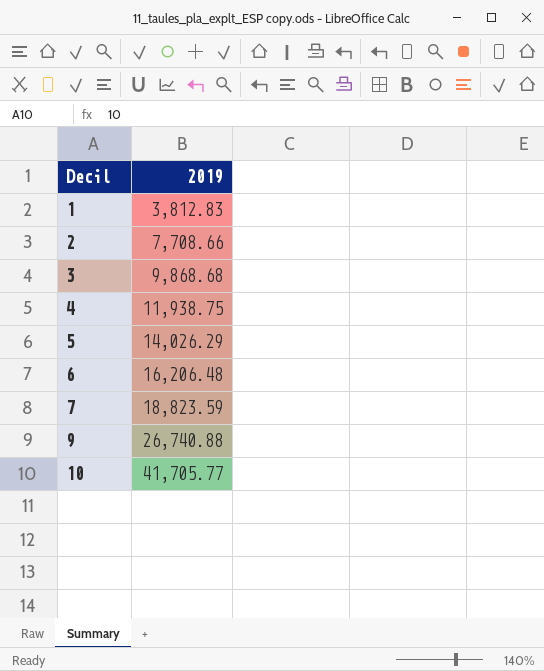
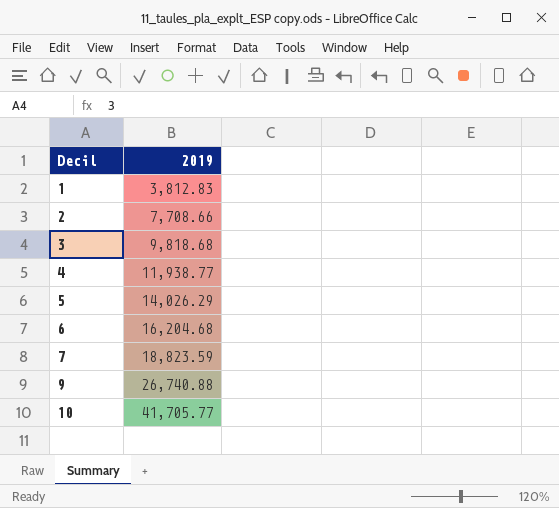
3 | 2019: 9,868.68 -> 9,818.68
4 | 2019: 11,938.75 -> 11,938.77
6 | 2019: 16,206.48 -> 16,204.68

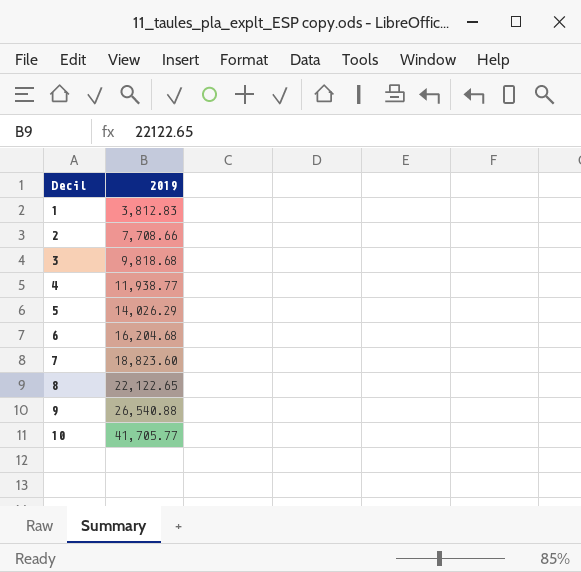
7 | 2019: 18,823.59 -> 18,823.60
row 8: none -> 22,122.65
9 | 2019: 26,740.88 -> 26,540.88

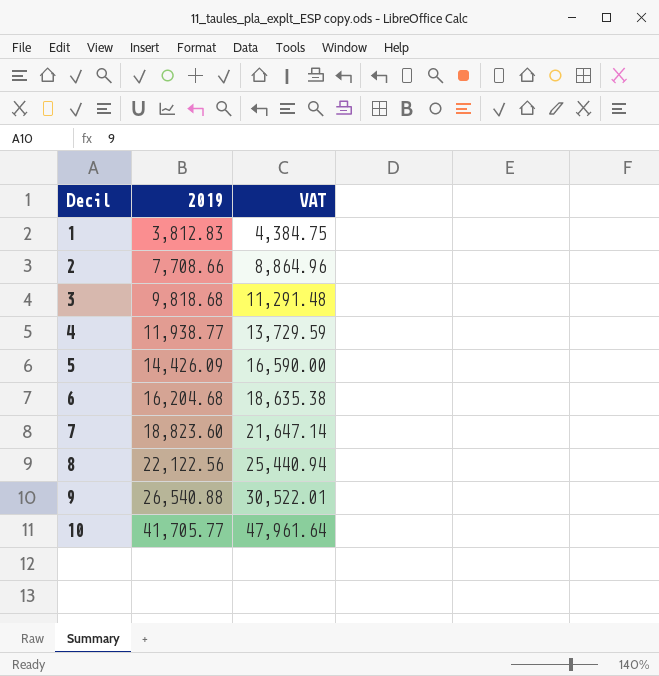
column VAT | formula: none -> [2019] * 1.15
5 | 2019: 14,026.29 -> 14,426.09
8 | 2019: 22,122.65 -> 22,122.56

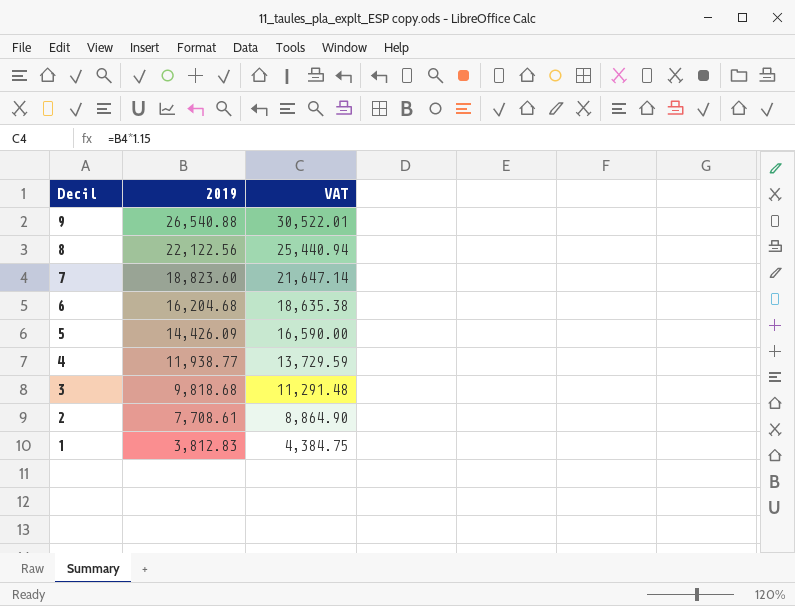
row order: Decil ascending -> Decil descending
row 10: 41,705.77 | 47,961.64 -> none
2 | 2019: 7,708.66 -> 7,708.61
2 | VAT: 8,864.96 -> 8,864.90

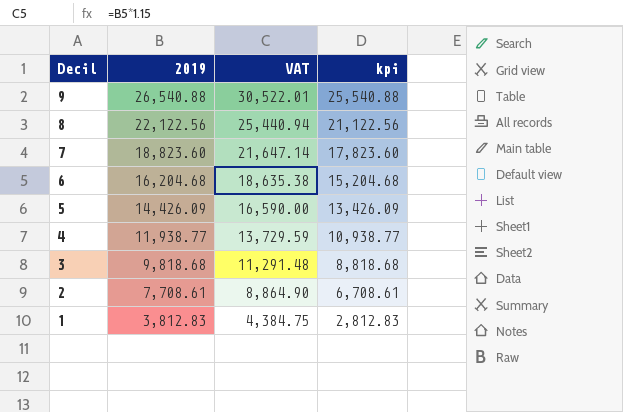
column kpi | formula: none -> [2019] - 1000

